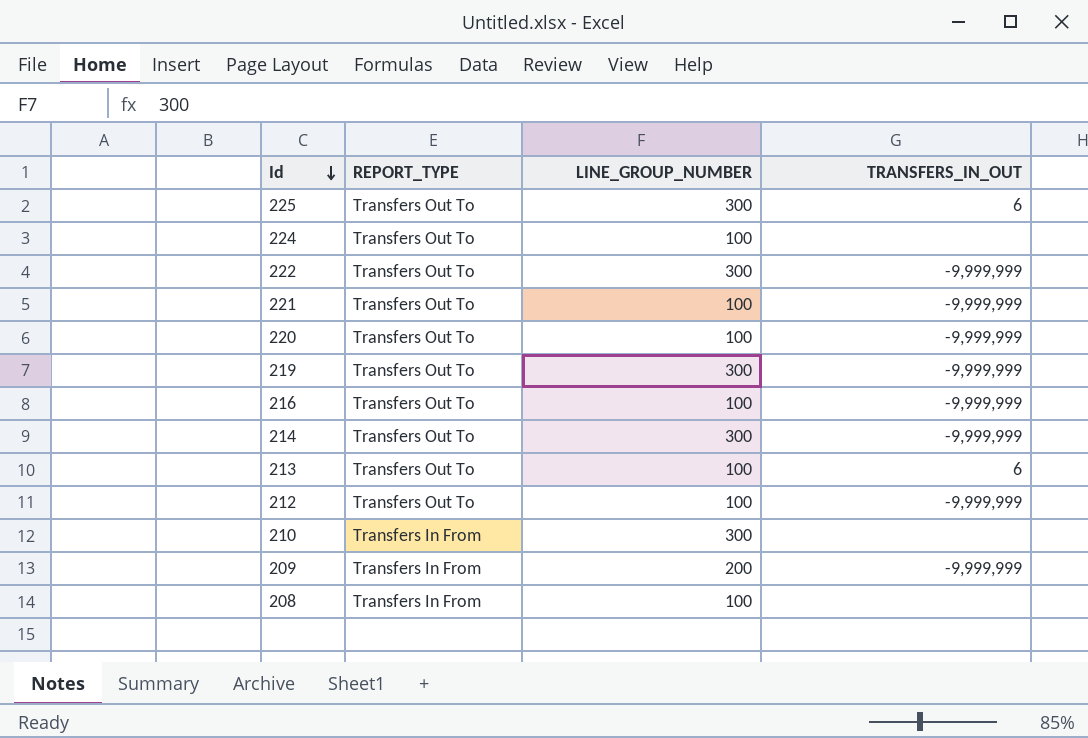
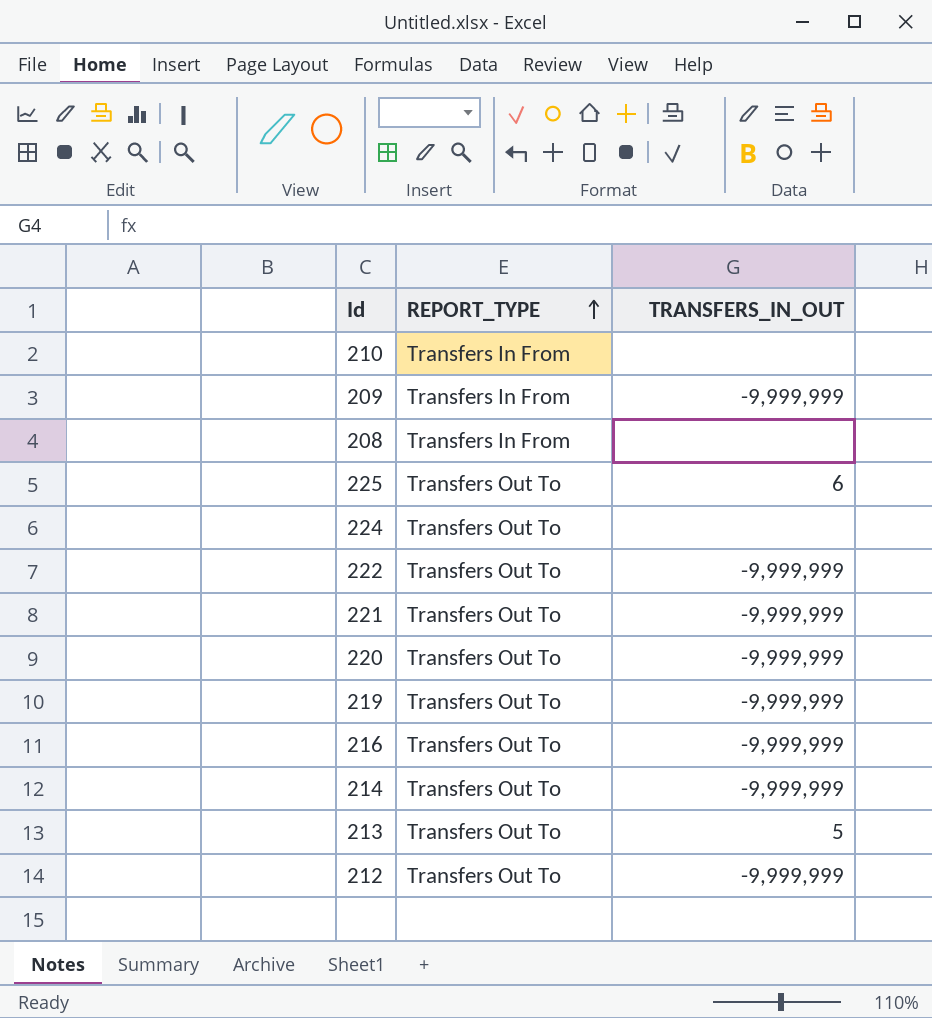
row order: Id descending -> REPORT_TYPE ascending
column LINE_GROUP_NUMBER | position: 3 -> none
213 | TRANSFERS_IN_OUT: 6 -> 5

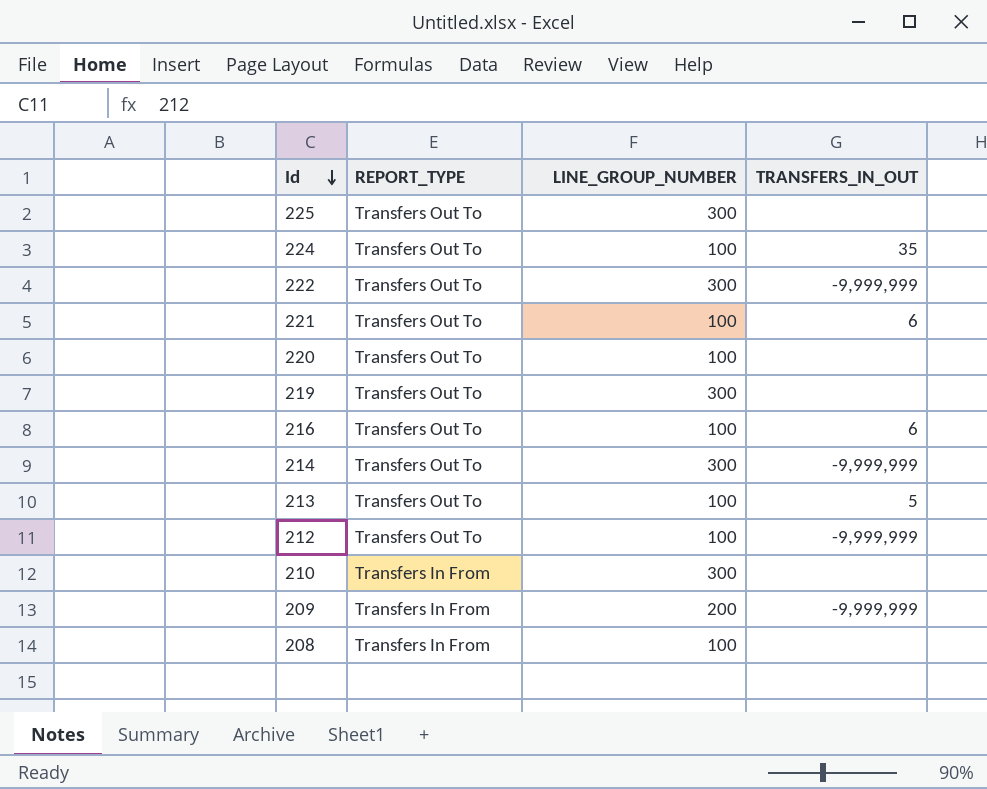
row order: REPORT_TYPE ascending -> Id descending
column LINE_GROUP_NUMBER | position: none -> 3
225 | TRANSFERS_IN_OUT: 6 -> none
224 | TRANSFERS_IN_OUT: none -> 35
221 | TRANSFERS_IN_OUT: -9,999,999 -> 6
220 | TRANSFERS_IN_OUT: -9,999,999 -> none
219 | TRANSFERS_IN_OUT: -9,999,999 -> none
216 | TRANSFERS_IN_OUT: -9,999,999 -> 6

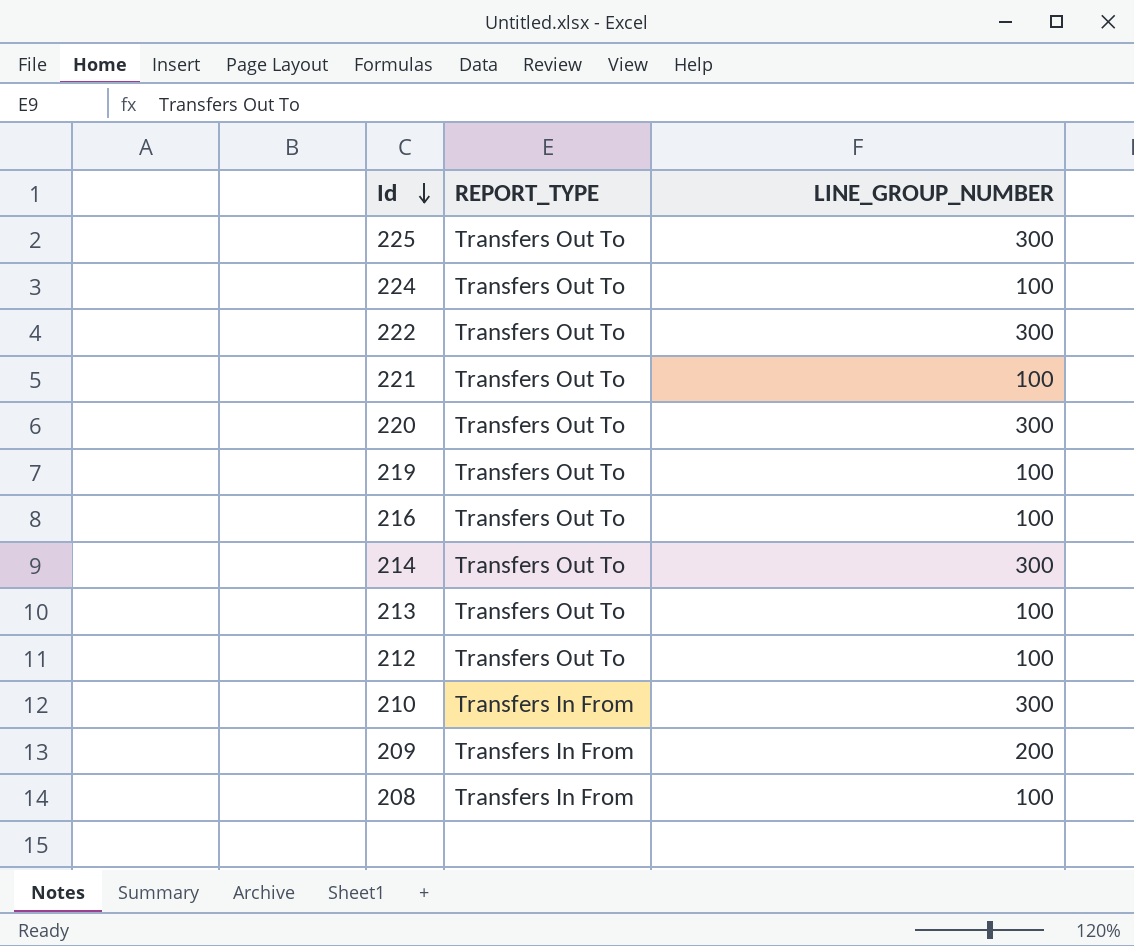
column TRANSFERS_IN_OUT | position: 4 -> none
220 | LINE_GROUP_NUMBER: 100 -> 300
219 | LINE_GROUP_NUMBER: 300 -> 100

